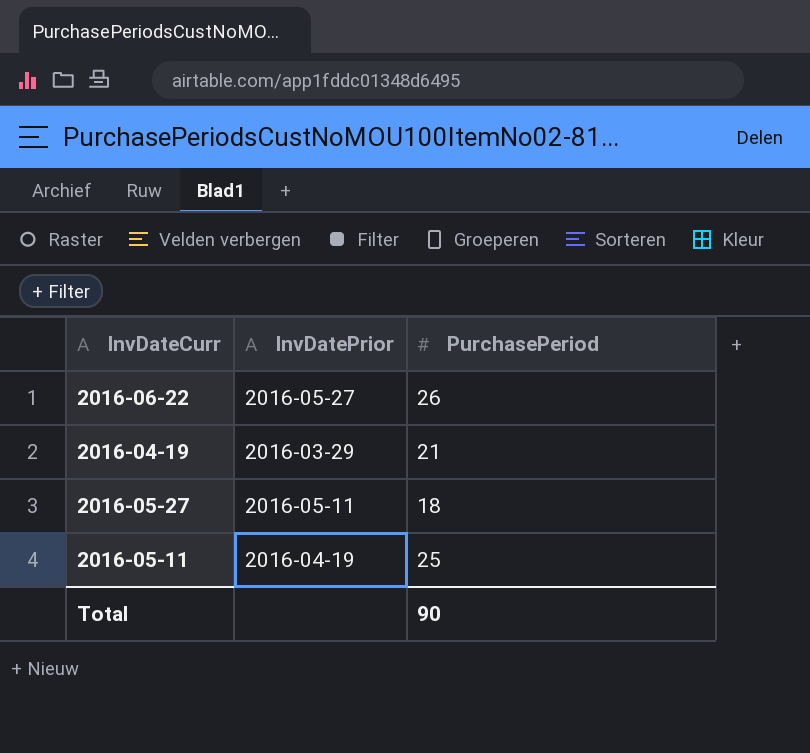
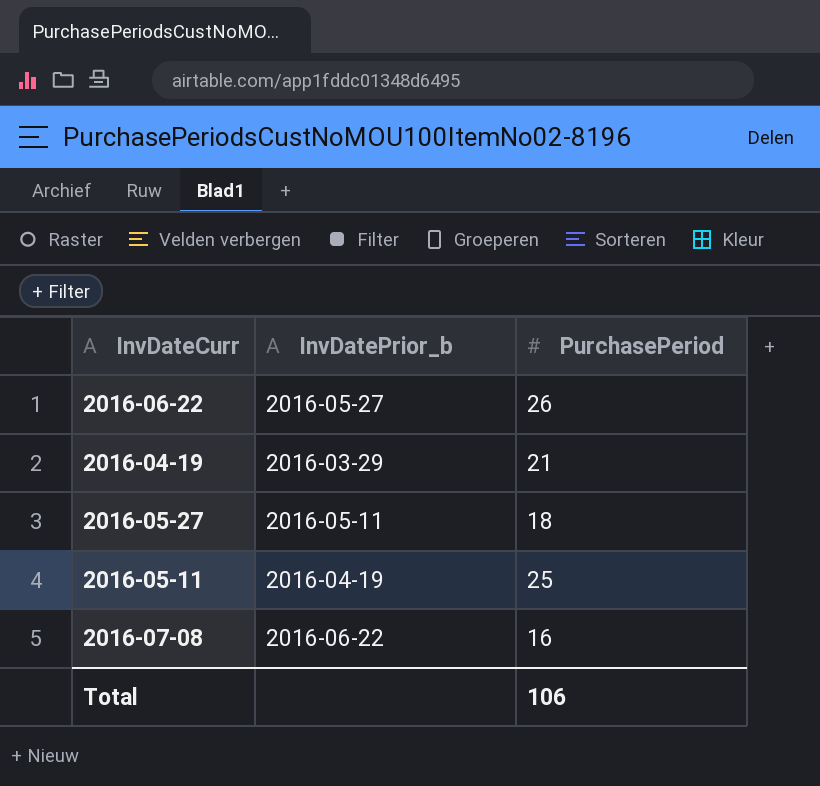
column name: InvDatePrior -> InvDatePrior_b
row 2016-07-08: none -> 2016-06-22 | 16
Total | PurchasePeriod: 90 -> 106

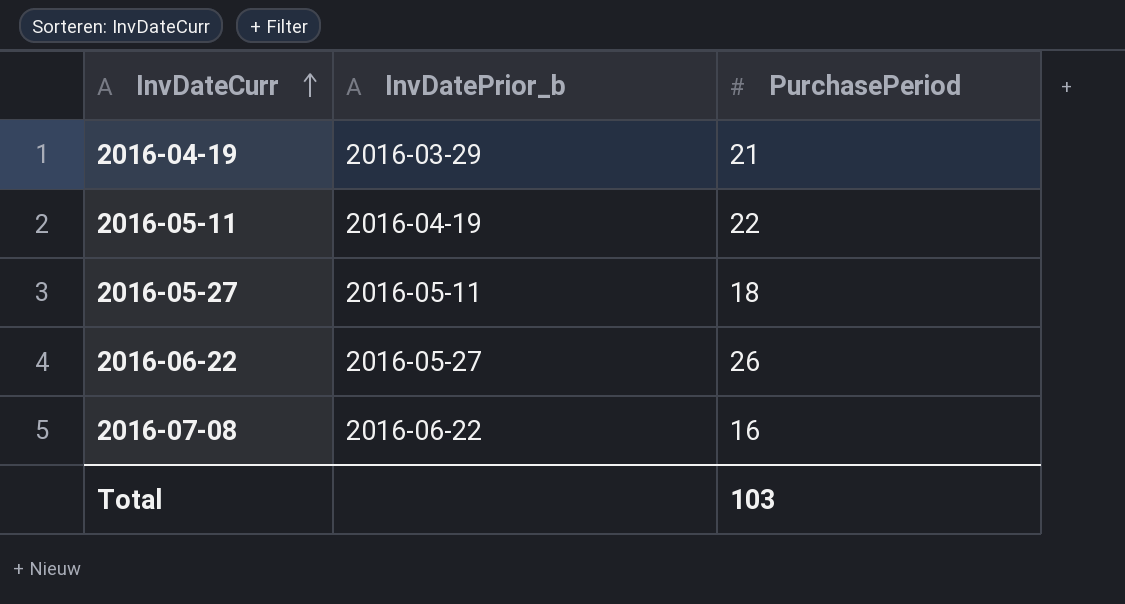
row order: none -> InvDateCurr ascending
2016-05-11 | PurchasePeriod: 25 -> 22
Total | PurchasePeriod: 106 -> 103

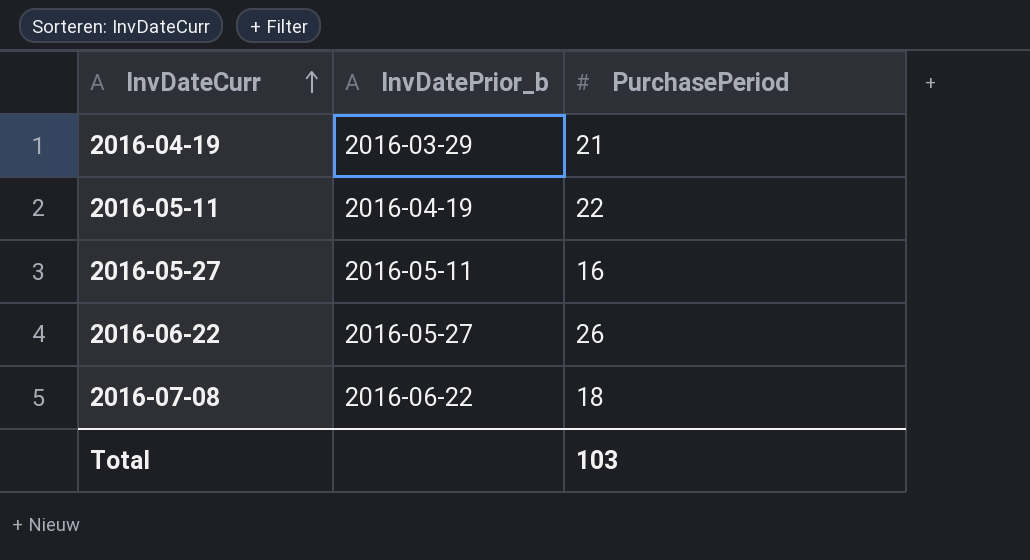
2016-05-27 | PurchasePeriod: 18 -> 16
2016-07-08 | PurchasePeriod: 16 -> 18

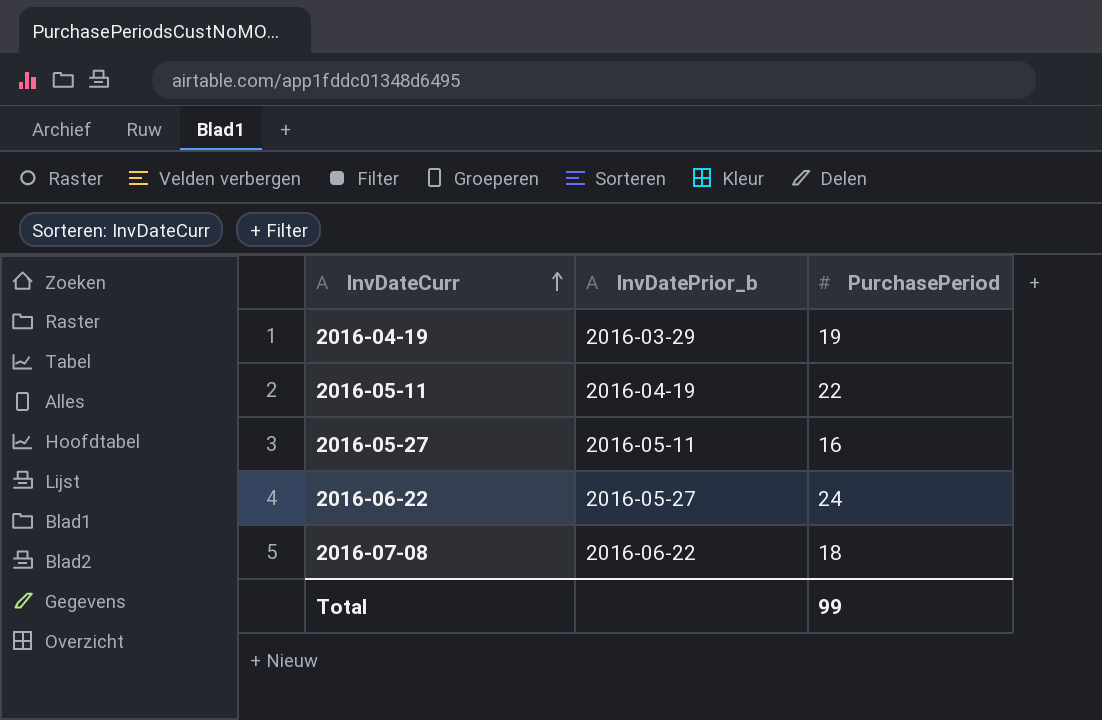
2016-04-19 | PurchasePeriod: 21 -> 19
2016-06-22 | PurchasePeriod: 26 -> 24
Total | PurchasePeriod: 103 -> 99

